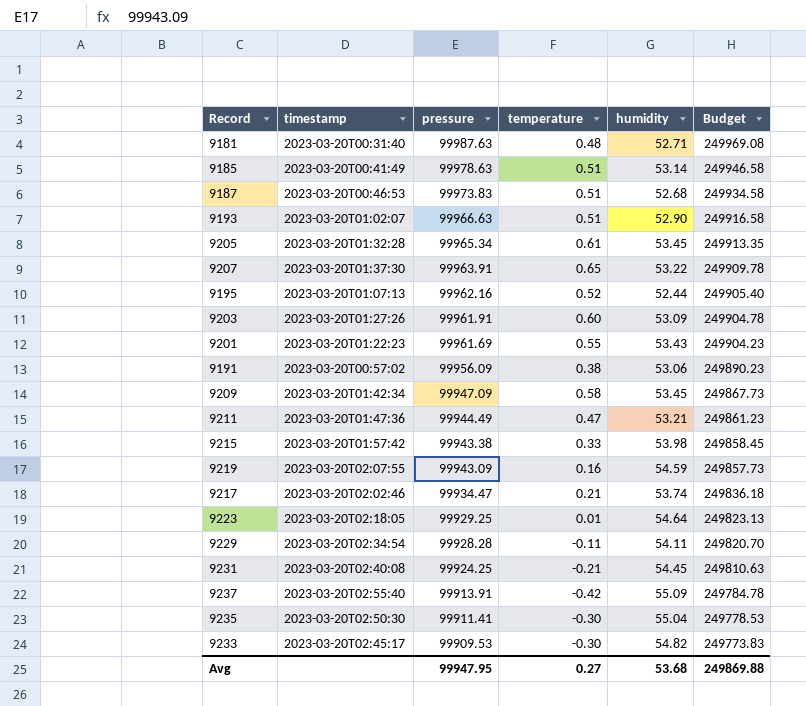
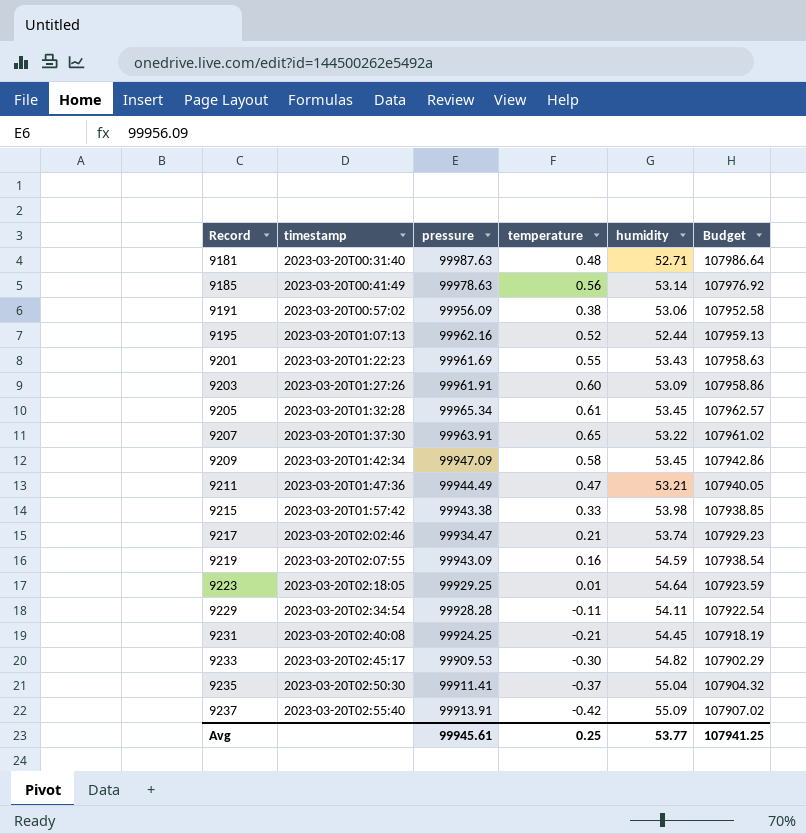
row order: pressure descending -> Record ascending
column Budget | formula: [pressure] * 2.5 -> [pressure] * 1.08
row 9187: 2023-03-20T00:46:53 | 99973.83 | 0.51 | 52.68 | 249934.58 -> none
row 9193: 2023-03-20T01:02:07 | 99966.63 | 0.51 | 52.90 | 249916.58 -> none
9185 | temperature: 0.51 -> 0.56
9235 | temperature: -0.30 -> -0.37
Avg | pressure: 99947.95 -> 99945.61
Avg | temperature: 0.27 -> 0.25
Avg | humidity: 53.68 -> 53.77
Avg | Budget: 249869.88 -> 107941.25

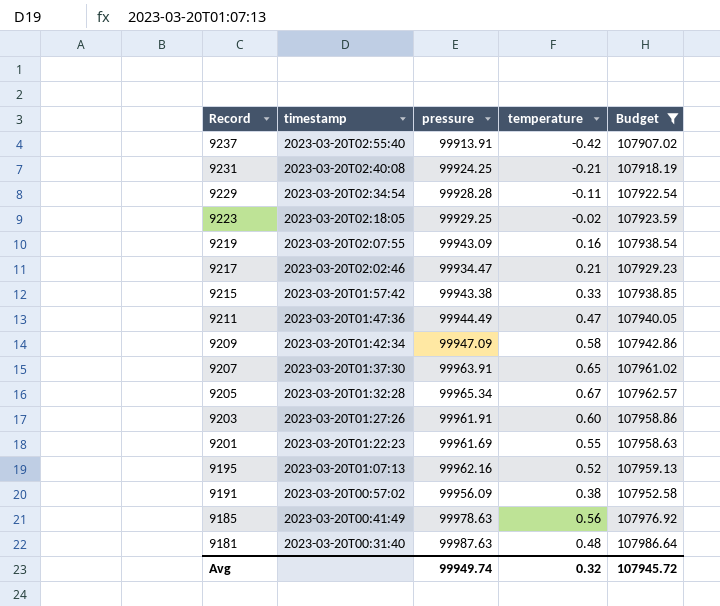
filter: none -> Budget >= 107907.02
row order: Record ascending -> Record descending
column humidity | position: 5 -> none
9223 | temperature: 0.01 -> -0.02
9205 | temperature: 0.61 -> 0.67
Avg | pressure: 99945.61 -> 99949.74
Avg | temperature: 0.25 -> 0.32
Avg | Budget: 107941.25 -> 107945.72

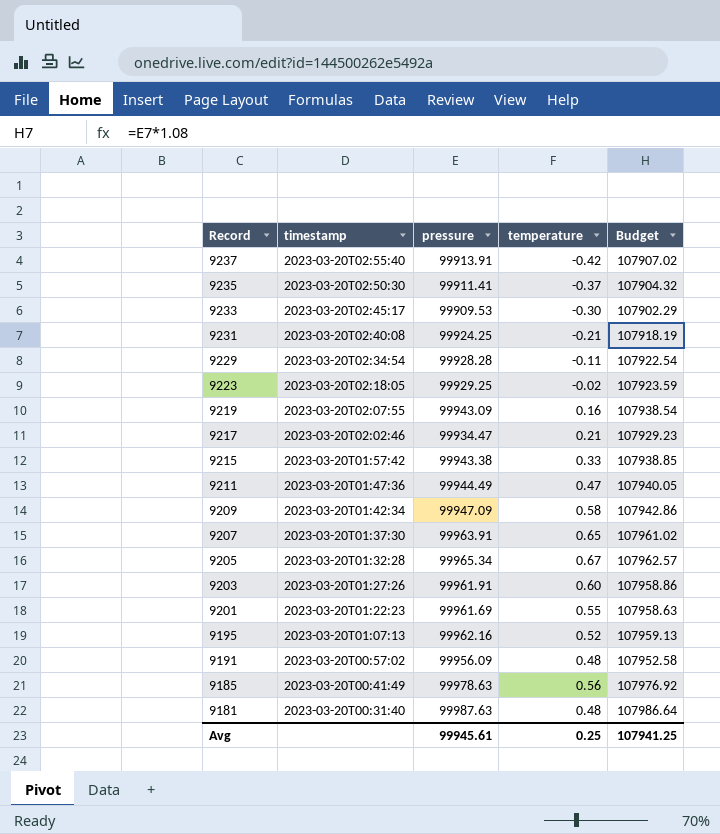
filter: Budget >= 107907.02 -> none
9191 | temperature: 0.38 -> 0.48
Avg | pressure: 99949.74 -> 99945.61
Avg | temperature: 0.32 -> 0.25
Avg | Budget: 107945.72 -> 107941.25

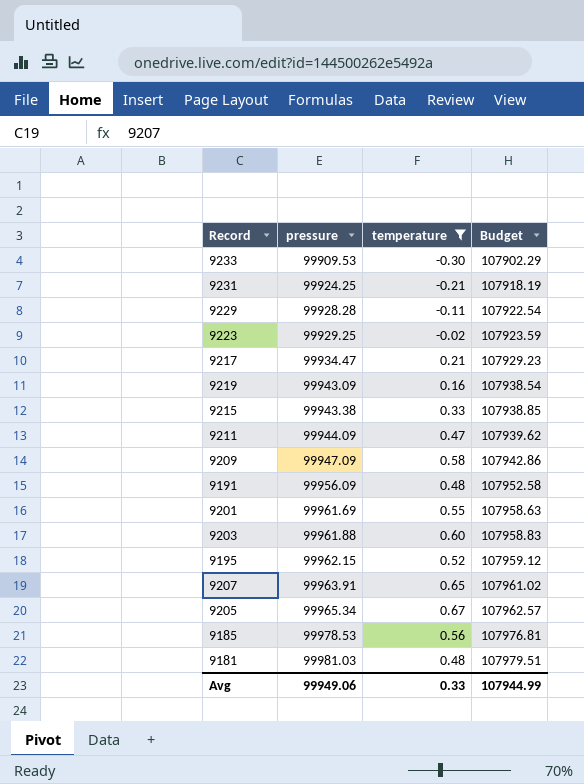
filter: none -> temperature >= -0.30
row order: Record descending -> pressure ascending
column timestamp | position: 2 -> none
9211 | pressure: 99944.49 -> 99944.09
9211 | Budget: 107940.05 -> 107939.62
9203 | pressure: 99961.91 -> 99961.88
9203 | Budget: 107958.86 -> 107958.83
9195 | pressure: 99962.16 -> 99962.15
9195 | Budget: 107959.13 -> 107959.12
9185 | pressure: 99978.63 -> 99978.53
9185 | Budget: 107976.92 -> 107976.81
9181 | pressure: 99987.63 -> 99981.03
9181 | Budget: 107986.64 -> 107979.51
Avg | pressure: 99945.61 -> 99949.06
Avg | temperature: 0.25 -> 0.33
Avg | Budget: 107941.25 -> 107944.99

